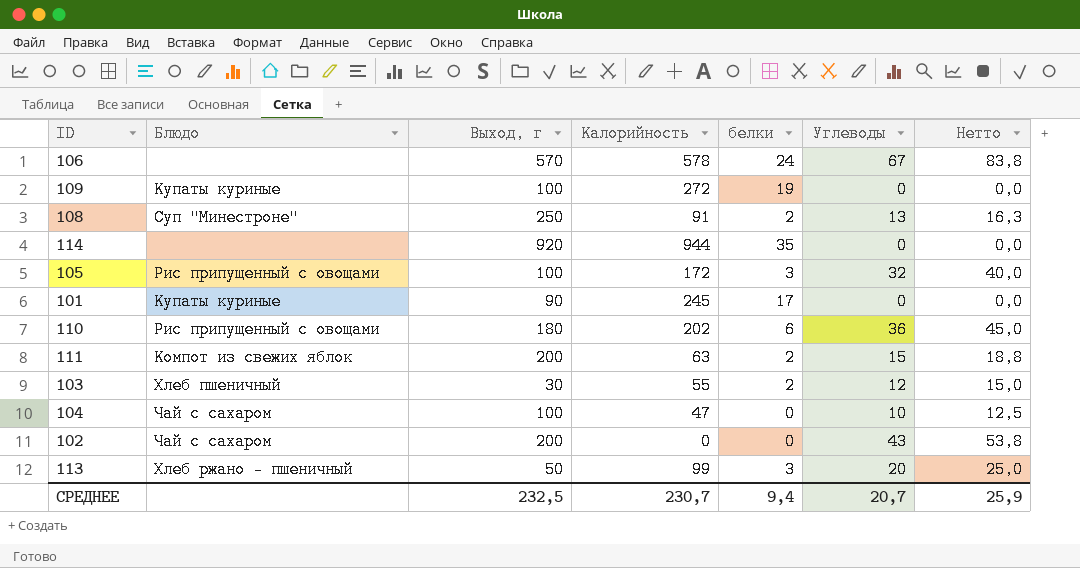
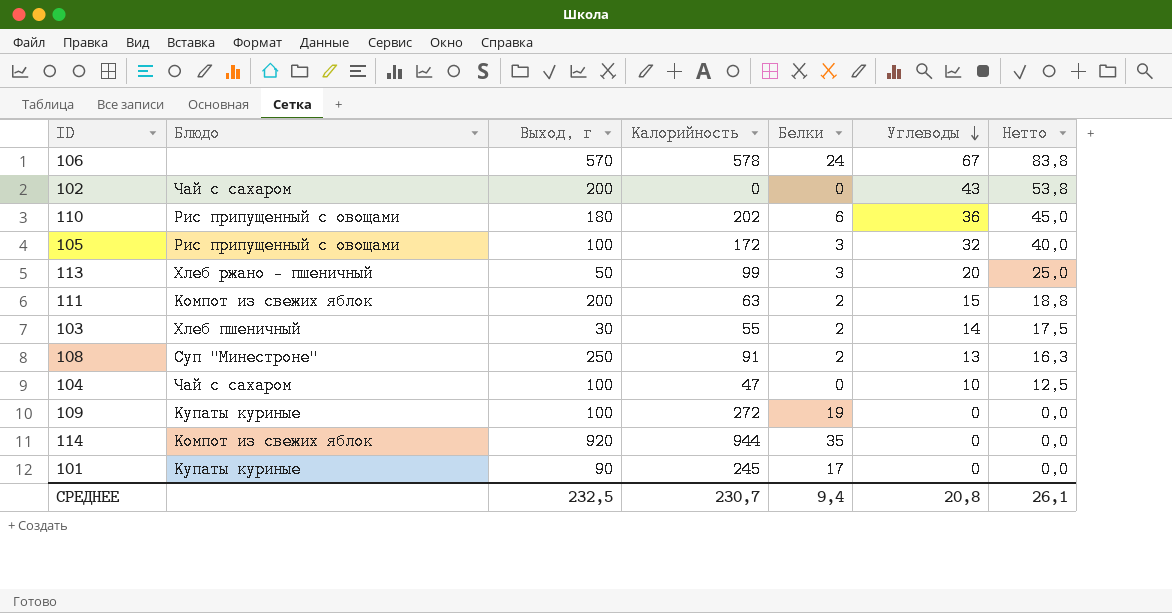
row order: none -> Углеводы descending
column name: белки -> Белки
103 | Углеводы: 12 -> 14
103 | Нетто: 15,0 -> 17,5
114 | Блюдо: none -> Компот из свежих яблок
СРЕДНЕЕ | Углеводы: 20,7 -> 20,8
СРЕДНЕЕ | Нетто: 25,9 -> 26,1

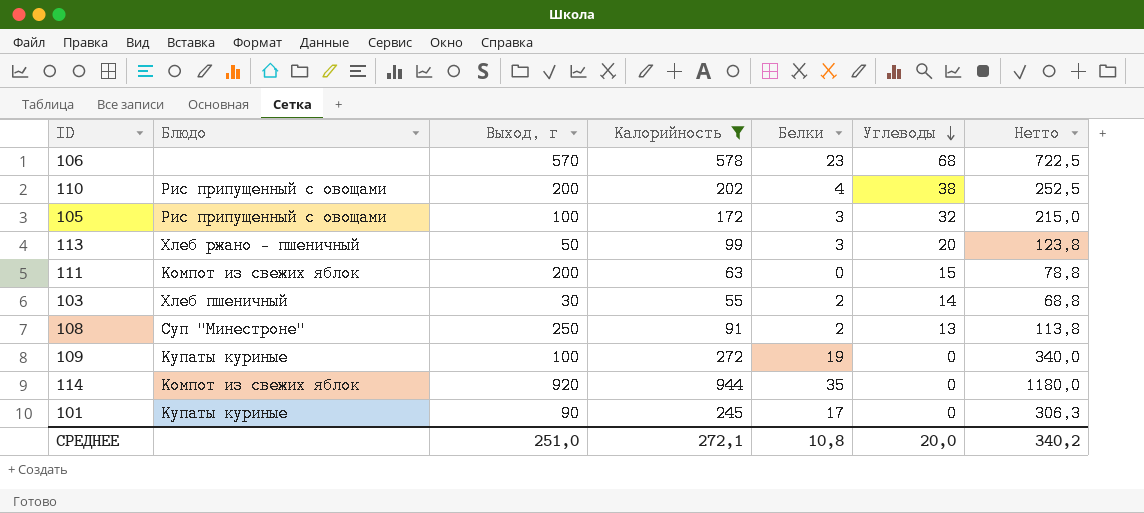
filter: none -> Калорийность >= 55
column Нетто | formula: [Углеводы] * 1,25 -> [Калорийность] * 1,25
106 | Белки: 24 -> 23
106 | Углеводы: 67 -> 68
110 | Выход, г: 180 -> 200
110 | Белки: 6 -> 4
110 | Углеводы: 36 -> 38
111 | Белки: 2 -> 0
СРЕДНЕЕ | Выход, г: 232,5 -> 251,0
СРЕДНЕЕ | Калорийность: 230,7 -> 272,1
СРЕДНЕЕ | Белки: 9,4 -> 10,8
СРЕДНЕЕ | Углеводы: 20,8 -> 20,0
СРЕДНЕЕ | Нетто: 26,1 -> 340,2

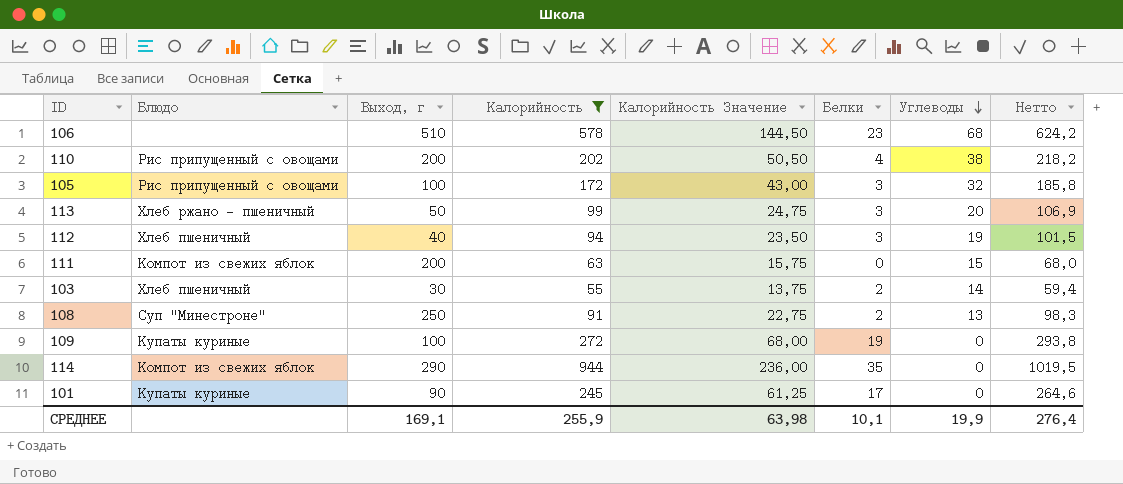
column Калорийность Значение | formula: none -> [Калорийность] * 0,25
column Нетто | formula: [Калорийность] * 1,25 -> [Калорийность] * 1,08
106 | Выход, г: 570 -> 510
row 112: none -> Хлеб пшеничный | 40 | 94 | 23,50 | 3 | 19 | 101,5
114 | Выход, г: 920 -> 290
СРЕДНЕЕ | Выход, г: 251,0 -> 169,1
СРЕДНЕЕ | Калорийность: 272,1 -> 255,9
СРЕДНЕЕ | Белки: 10,8 -> 10,1
СРЕДНЕЕ | Углеводы: 20,0 -> 19,9
СРЕДНЕЕ | Нетто: 340,2 -> 276,4

